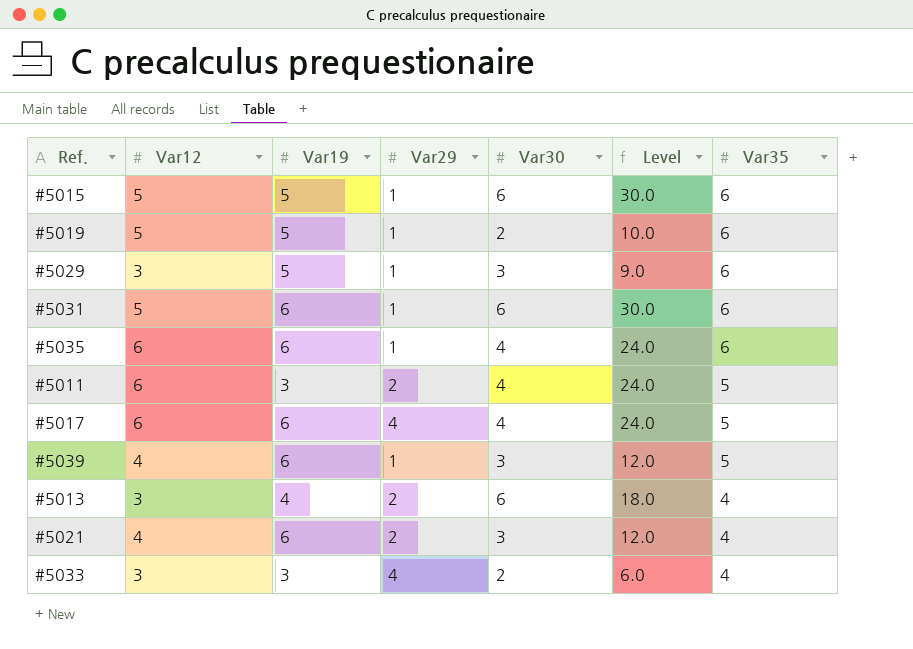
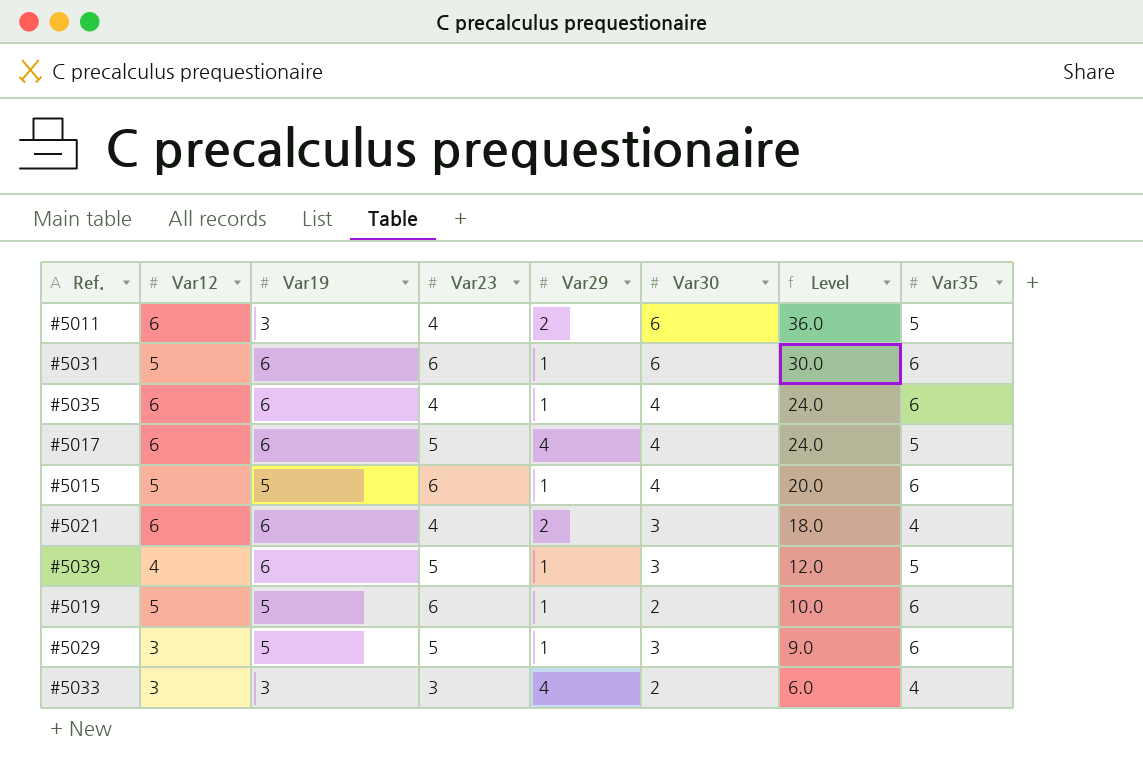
row order: Var35 descending -> Level descending
column Var23 | position: none -> 4
row #5013: 3 | 4 | 2 | 6 | 18.0 | 4 -> none
#5011 | Var30: 4 -> 6
#5011 | Level: 24.0 -> 36.0
#5015 | Var30: 6 -> 4
#5015 | Level: 30.0 -> 20.0
#5021 | Var12: 4 -> 6
#5021 | Level: 12.0 -> 18.0

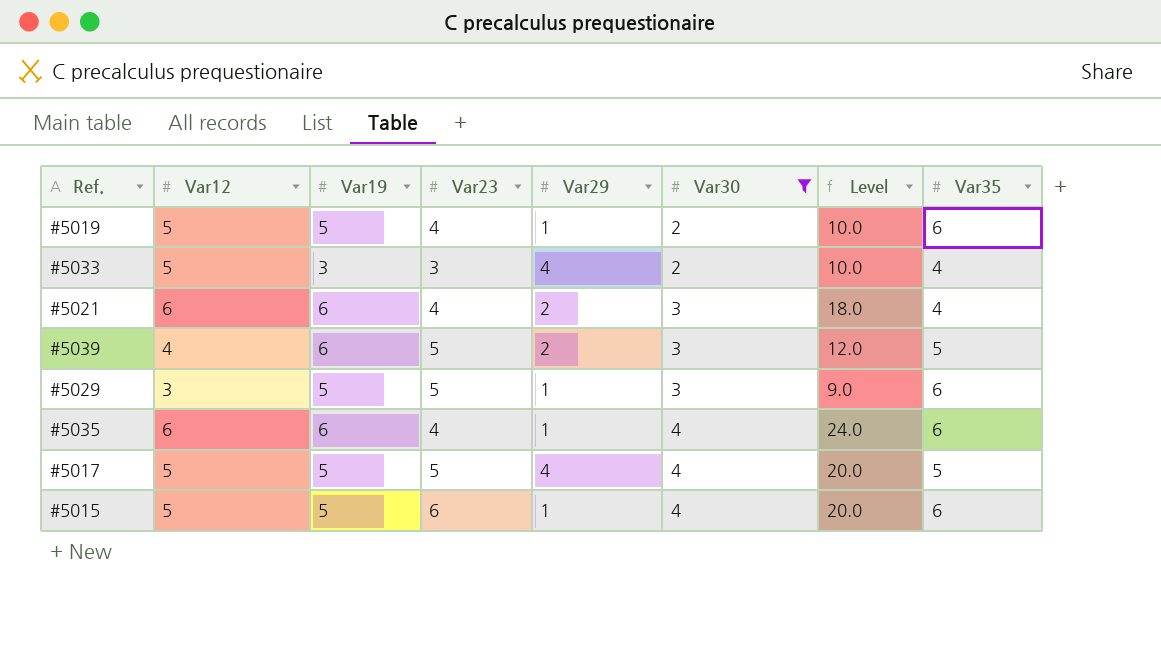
filter: none -> Var30 != 6
row order: Level descending -> Var30 ascending
#5019 | Var23: 6 -> 4
#5033 | Var12: 3 -> 5
#5033 | Level: 6.0 -> 10.0
#5039 | Var29: 1 -> 2
#5017 | Var12: 6 -> 5
#5017 | Var19: 6 -> 5
#5017 | Level: 24.0 -> 20.0

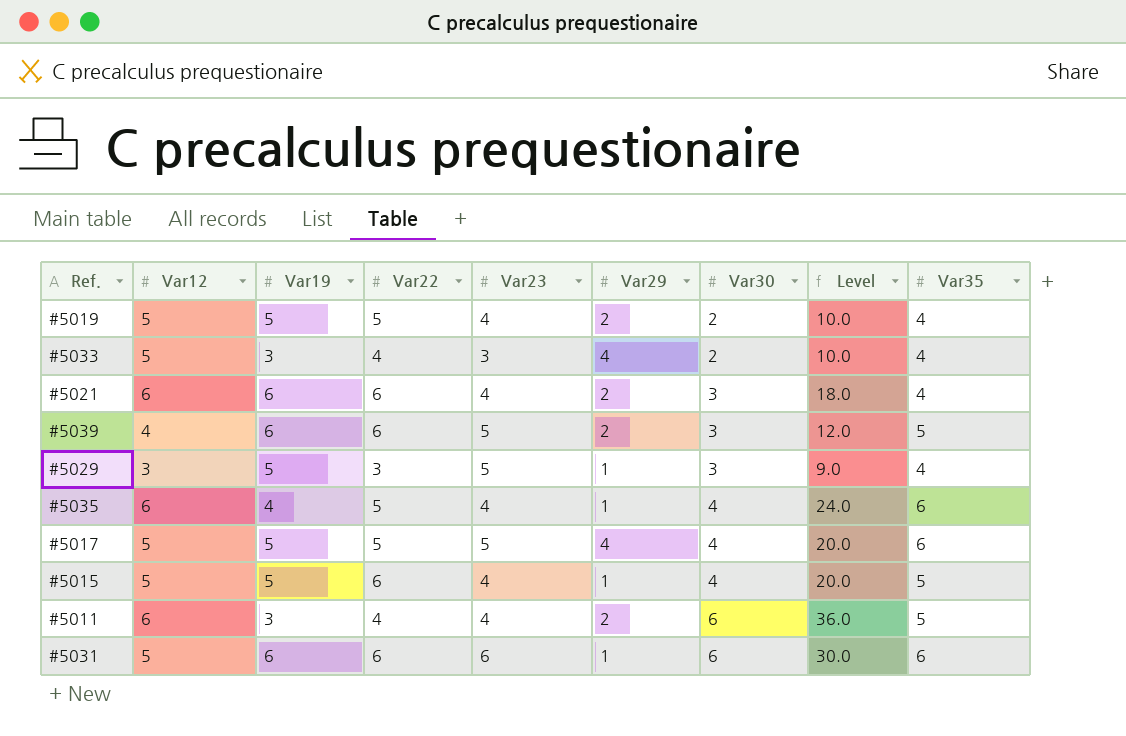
filter: Var30 != 6 -> none
column Var22 | position: none -> 4
#5019 | Var29: 1 -> 2
#5019 | Var35: 6 -> 4
#5029 | Var35: 6 -> 4
#5035 | Var19: 6 -> 4
#5017 | Var35: 5 -> 6
#5015 | Var23: 6 -> 4
#5015 | Var35: 6 -> 5

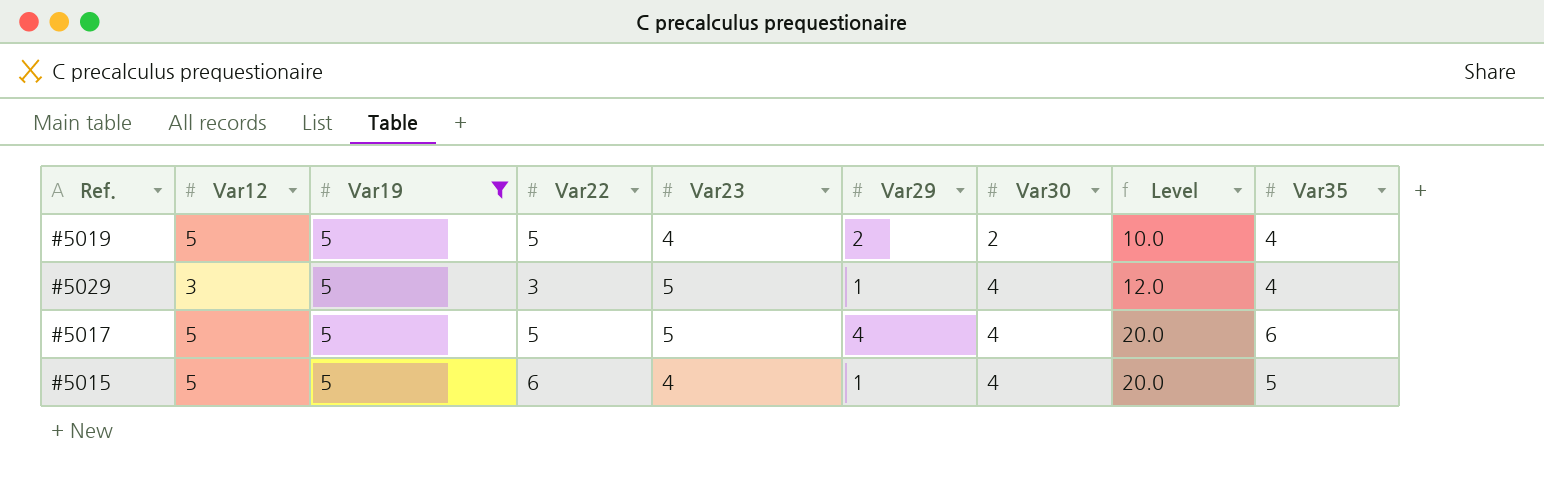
filter: none -> Var19 = 5
#5029 | Var30: 3 -> 4
#5029 | Level: 9.0 -> 12.0

